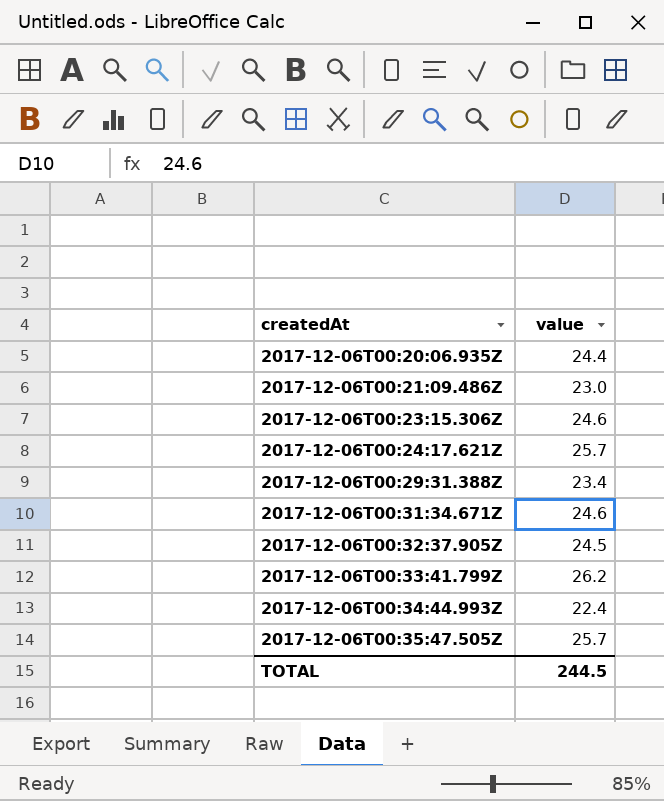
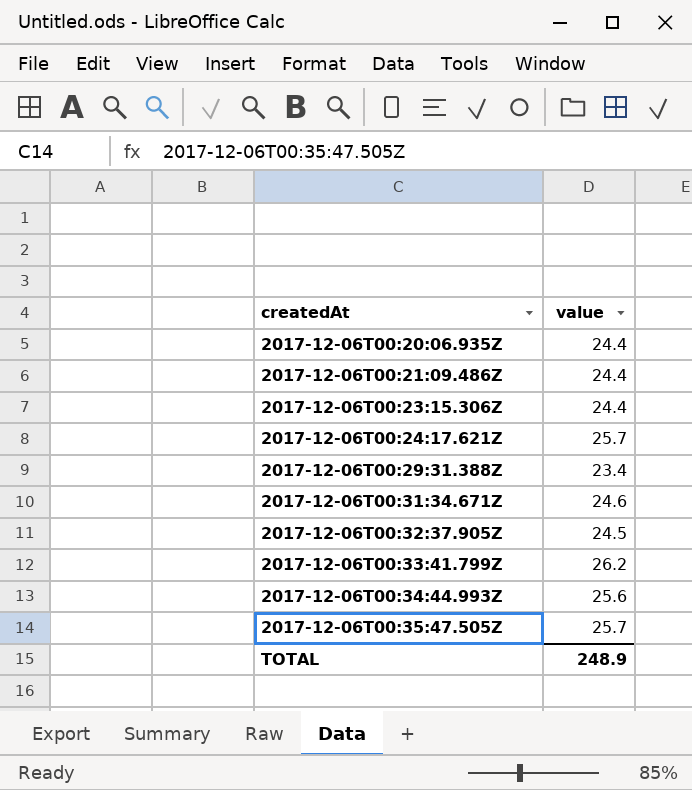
2017-12-06T00:21:09.486Z | value: 23.0 -> 24.4
2017-12-06T00:23:15.306Z | value: 24.6 -> 24.4
2017-12-06T00:34:44.993Z | value: 22.4 -> 25.6
TOTAL | value: 244.5 -> 248.9

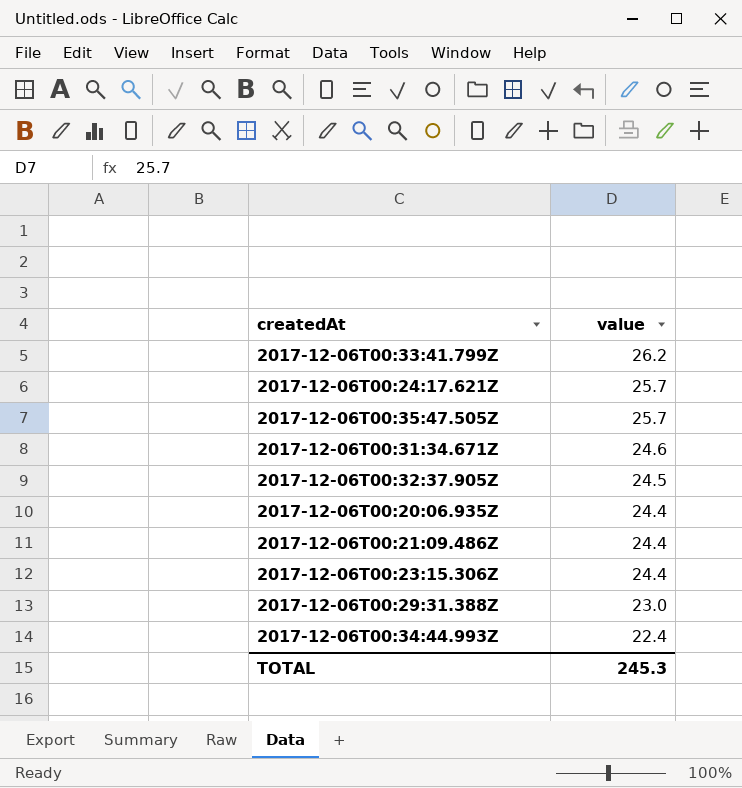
row order: createdAt ascending -> value descending
2017-12-06T00:29:31.388Z | value: 23.4 -> 23.0
2017-12-06T00:34:44.993Z | value: 25.6 -> 22.4
TOTAL | value: 248.9 -> 245.3

